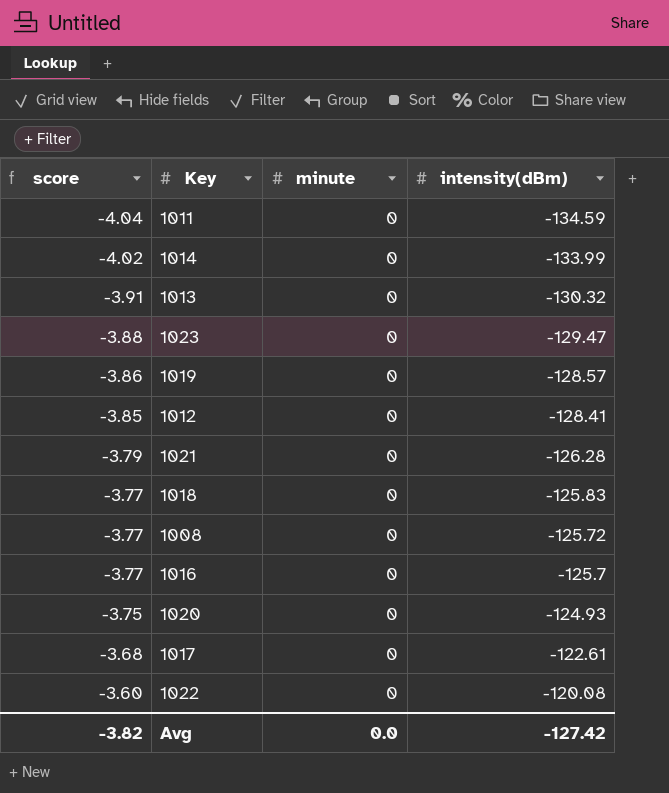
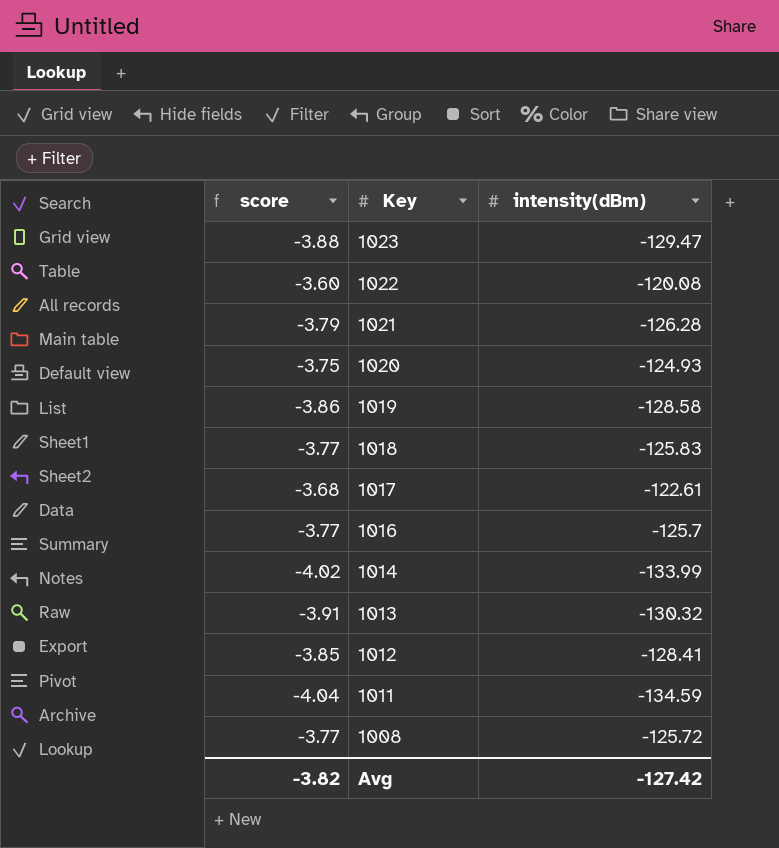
row order: score ascending -> Key descending
column minute | position: 3 -> none
1019 | intensity(dBm): -128.57 -> -128.58

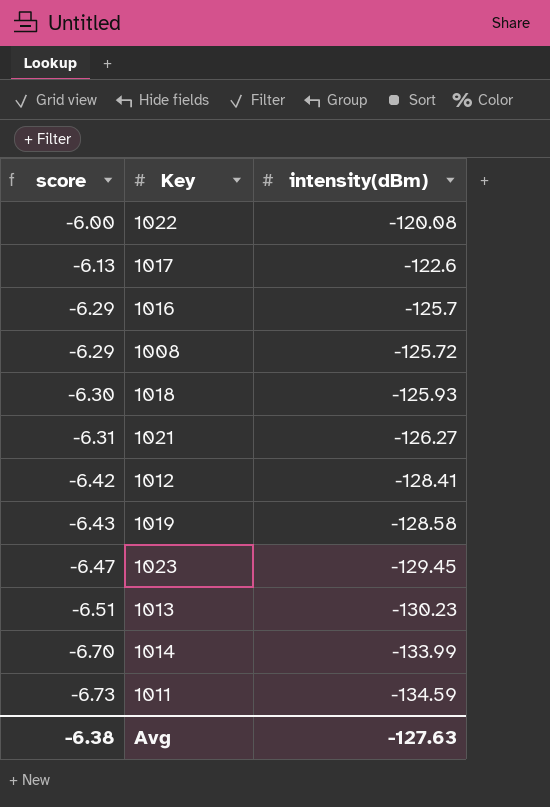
row order: Key descending -> score descending
column score | formula: [intensity(dBm)] * 0.03 -> [intensity(dBm)] * 0.05
row 1020: -3.75 | -124.93 -> none
1017 | intensity(dBm): -122.61 -> -122.6
1018 | intensity(dBm): -125.83 -> -125.93
1021 | intensity(dBm): -126.28 -> -126.27
1023 | intensity(dBm): -129.47 -> -129.45
1013 | intensity(dBm): -130.32 -> -130.23
Avg | score: -3.82 -> -6.38
Avg | intensity(dBm): -127.42 -> -127.63

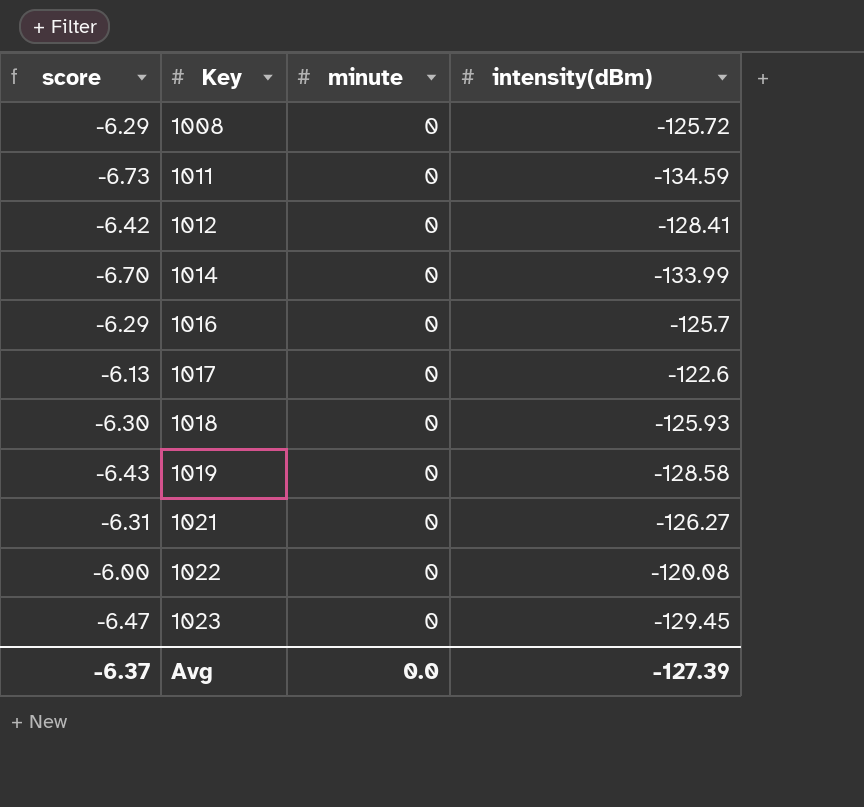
row order: score descending -> Key ascending
column minute | position: none -> 3
row 1013: -6.51 | -130.23 -> none
Avg | score: -6.38 -> -6.37
Avg | intensity(dBm): -127.63 -> -127.39

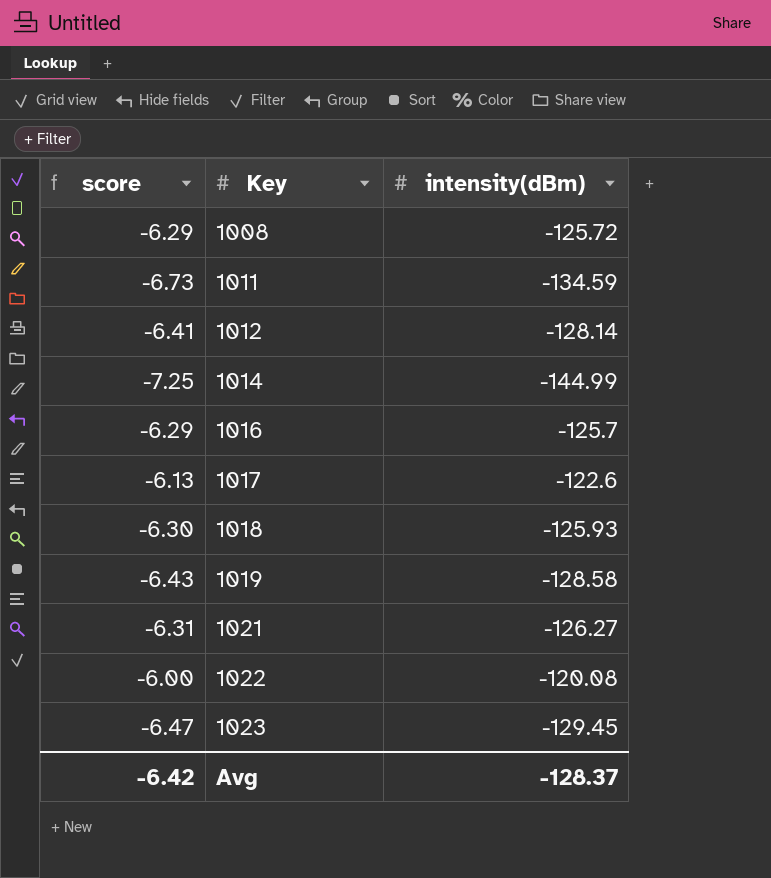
column minute | position: 3 -> none
1012 | score: -6.42 -> -6.41
1012 | intensity(dBm): -128.41 -> -128.14
1014 | score: -6.70 -> -7.25
1014 | intensity(dBm): -133.99 -> -144.99
Avg | score: -6.37 -> -6.42
Avg | intensity(dBm): -127.39 -> -128.37

